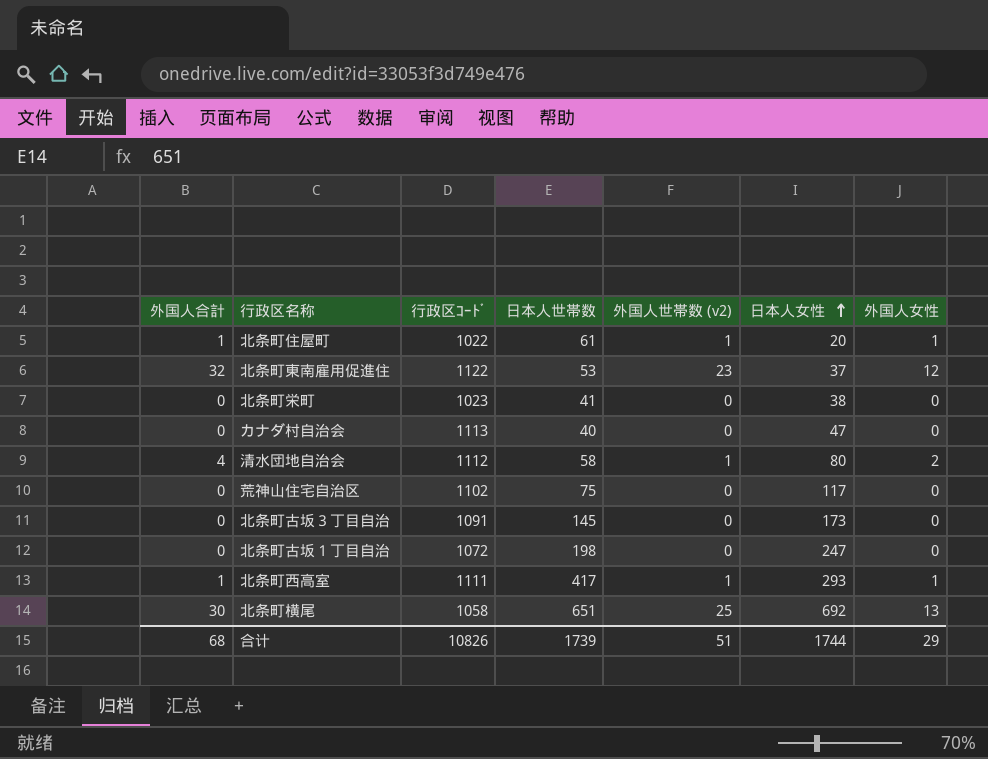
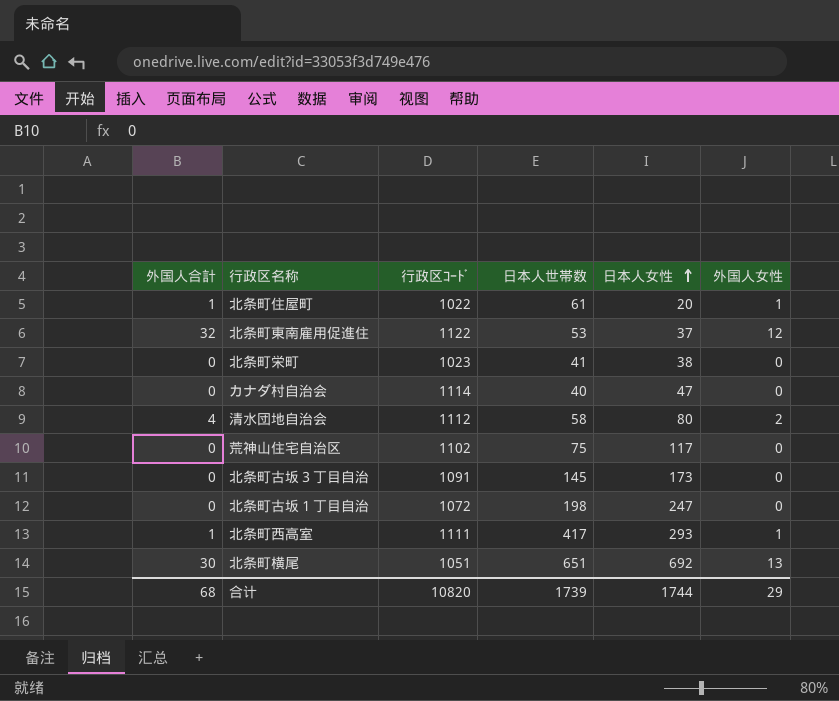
column 外国人世帯数 (v2) | position: 5 -> none
カナダ村自治会 | 行政区ｺｰﾄﾞ: 1113 -> 1114
北条町横尾 | 行政区ｺｰﾄﾞ: 1058 -> 1051
合计 | 行政区ｺｰﾄﾞ: 10826 -> 10820

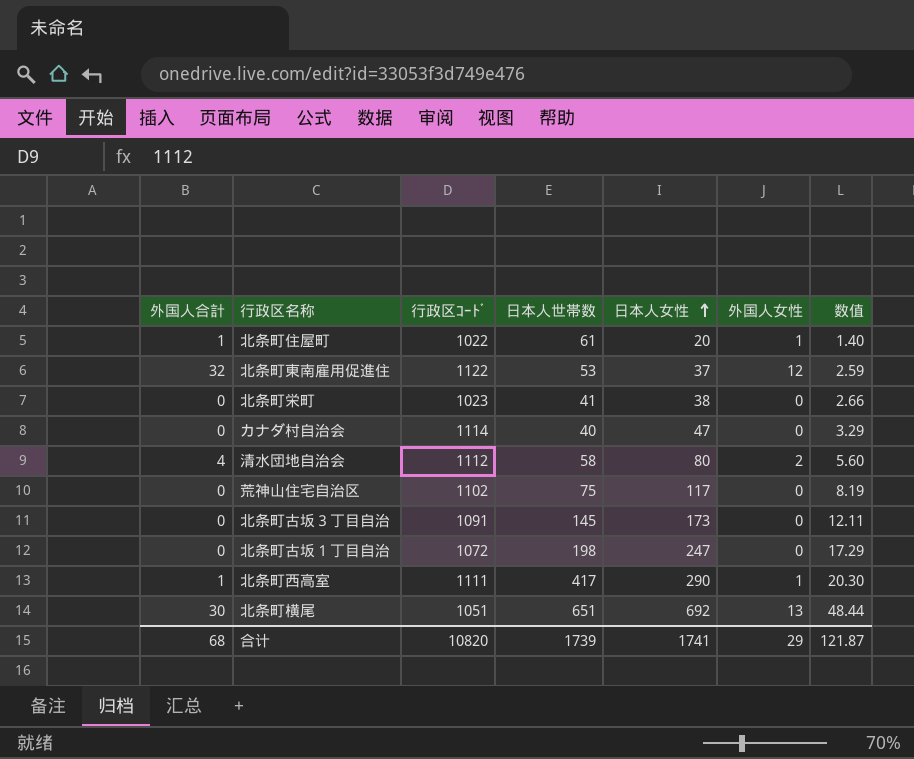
column 数值 | formula: none -> [日本人女性] * 0.07
北条町西高室 | 日本人女性: 293 -> 290
合计 | 日本人女性: 1744 -> 1741

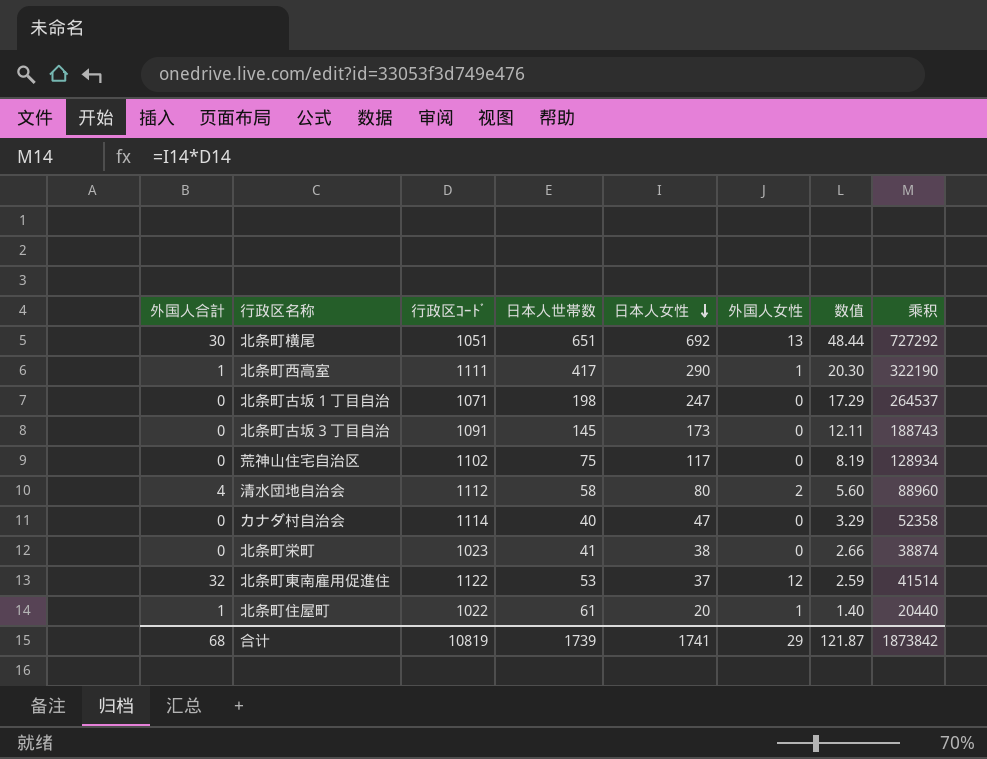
row order: 日本人女性 ascending -> 日本人女性 descending
column 乘积 | formula: none -> [行政区ｺｰﾄﾞ] * [日本人女性]
北条町古坂１丁目自治 | 行政区ｺｰﾄﾞ: 1072 -> 1071
合计 | 行政区ｺｰﾄﾞ: 10820 -> 10819

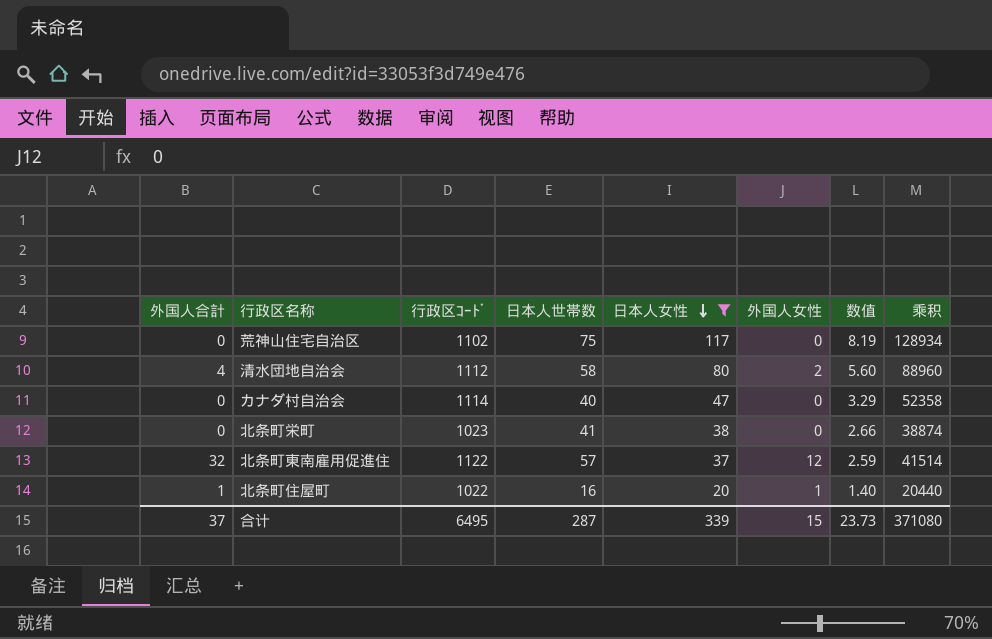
filter: none -> 日本人女性 <= 117
北条町東南雇用促進住 | 日本人世帯数: 53 -> 57
北条町住屋町 | 日本人世帯数: 61 -> 16
合计 | 外国人合計: 68 -> 37
合计 | 行政区ｺｰﾄﾞ: 10819 -> 6495
合计 | 日本人世帯数: 1739 -> 287
合计 | 日本人女性: 1741 -> 339
合计 | 外国人女性: 29 -> 15
合计 | 数值: 121.87 -> 23.73
合计 | 乘积: 1873842 -> 371080

